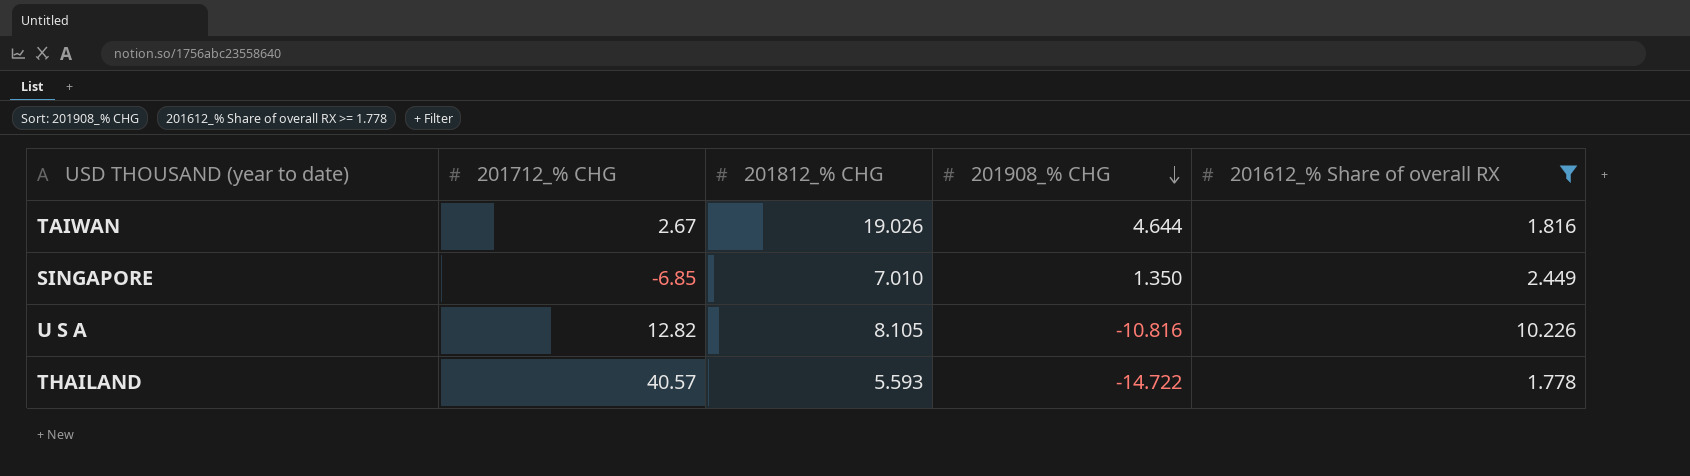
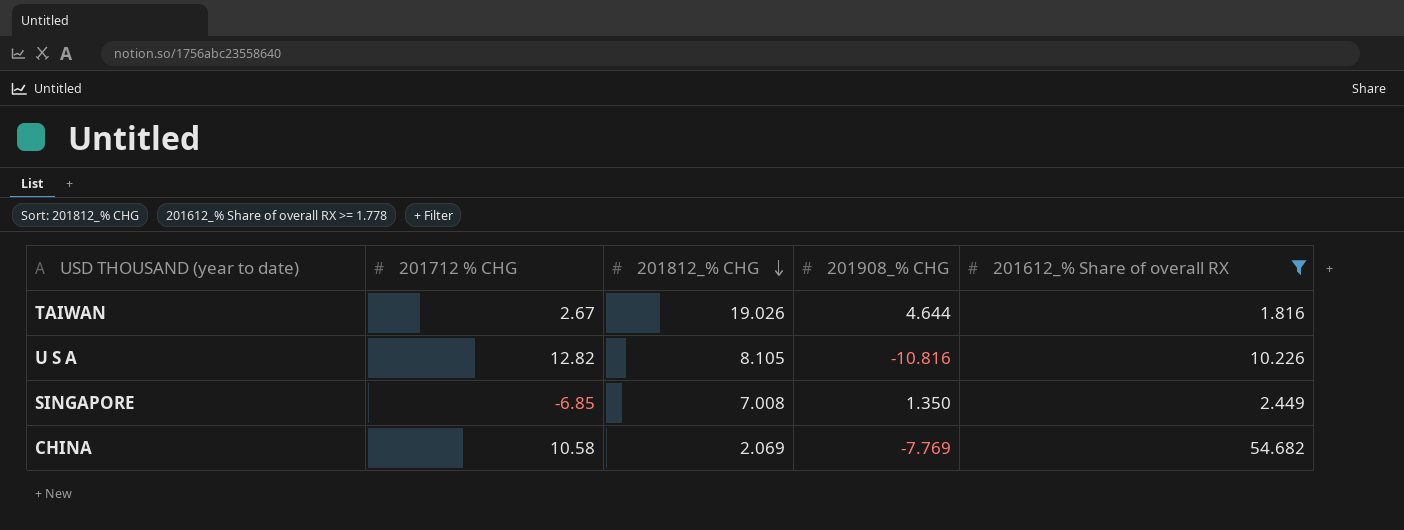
row order: 201908_% CHG descending -> 201812_% CHG descending
column name: 201712_% CHG -> 201712 % CHG
row THAILAND: 40.57 | 5.593 | -14.722 | 1.778 -> none
SINGAPORE | 201812_% CHG: 7.010 -> 7.008
row CHINA: none -> 10.58 | 2.069 | -7.769 | 54.682

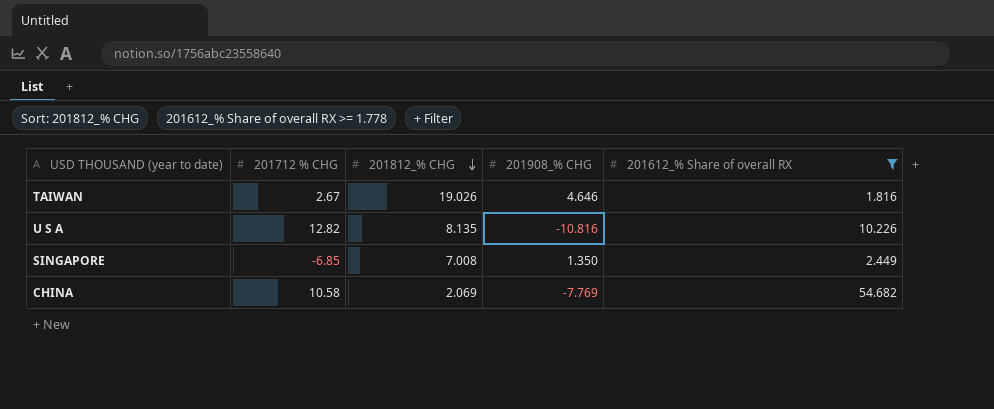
TAIWAN | 201908_% CHG: 4.644 -> 4.646
U S A | 201812_% CHG: 8.105 -> 8.135

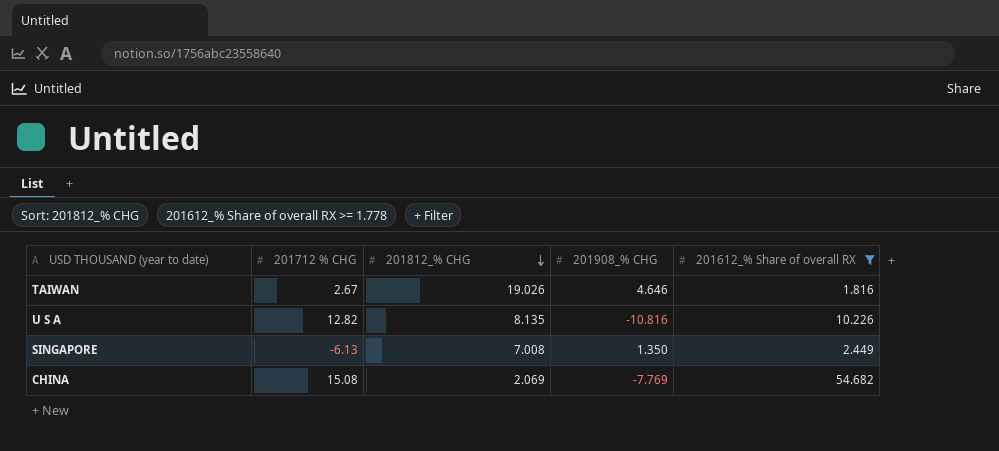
SINGAPORE | 201712 % CHG: -6.85 -> -6.13
CHINA | 201712 % CHG: 10.58 -> 15.08

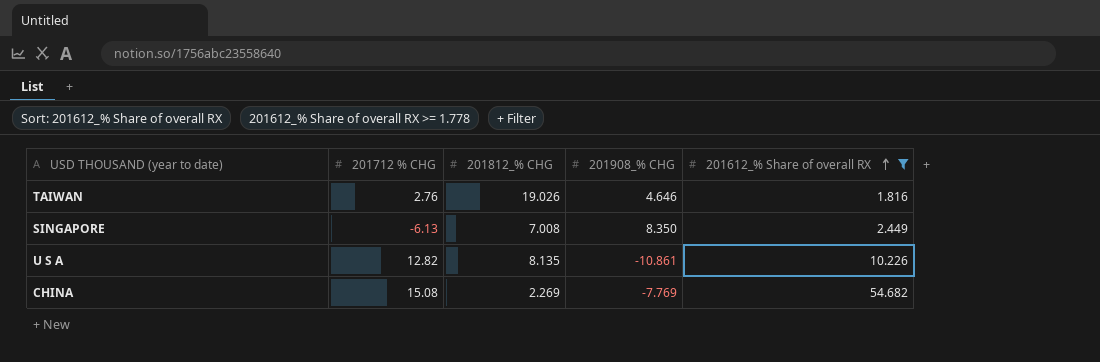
row order: 201812_% CHG descending -> 201612_% Share of overall RX ascending
TAIWAN | 201712 % CHG: 2.67 -> 2.76
SINGAPORE | 201908_% CHG: 1.350 -> 8.350
U S A | 201908_% CHG: -10.816 -> -10.861
CHINA | 201812_% CHG: 2.069 -> 2.269

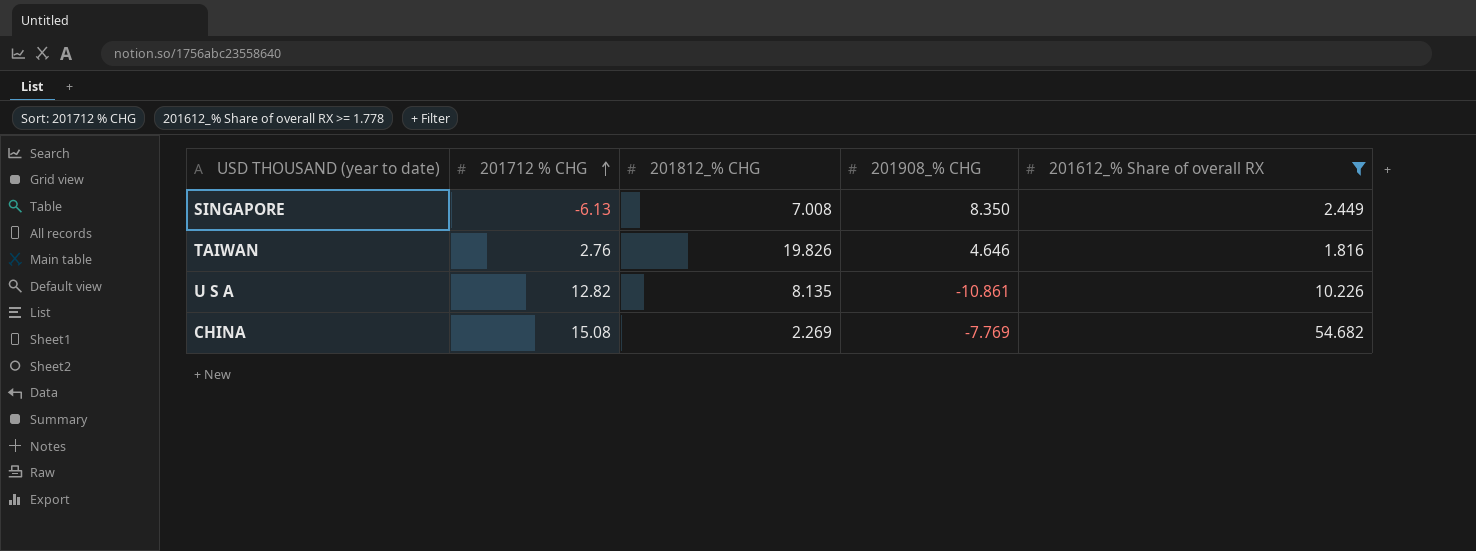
row order: 201612_% Share of overall RX ascending -> 201712 % CHG ascending
TAIWAN | 201812_% CHG: 19.026 -> 19.826

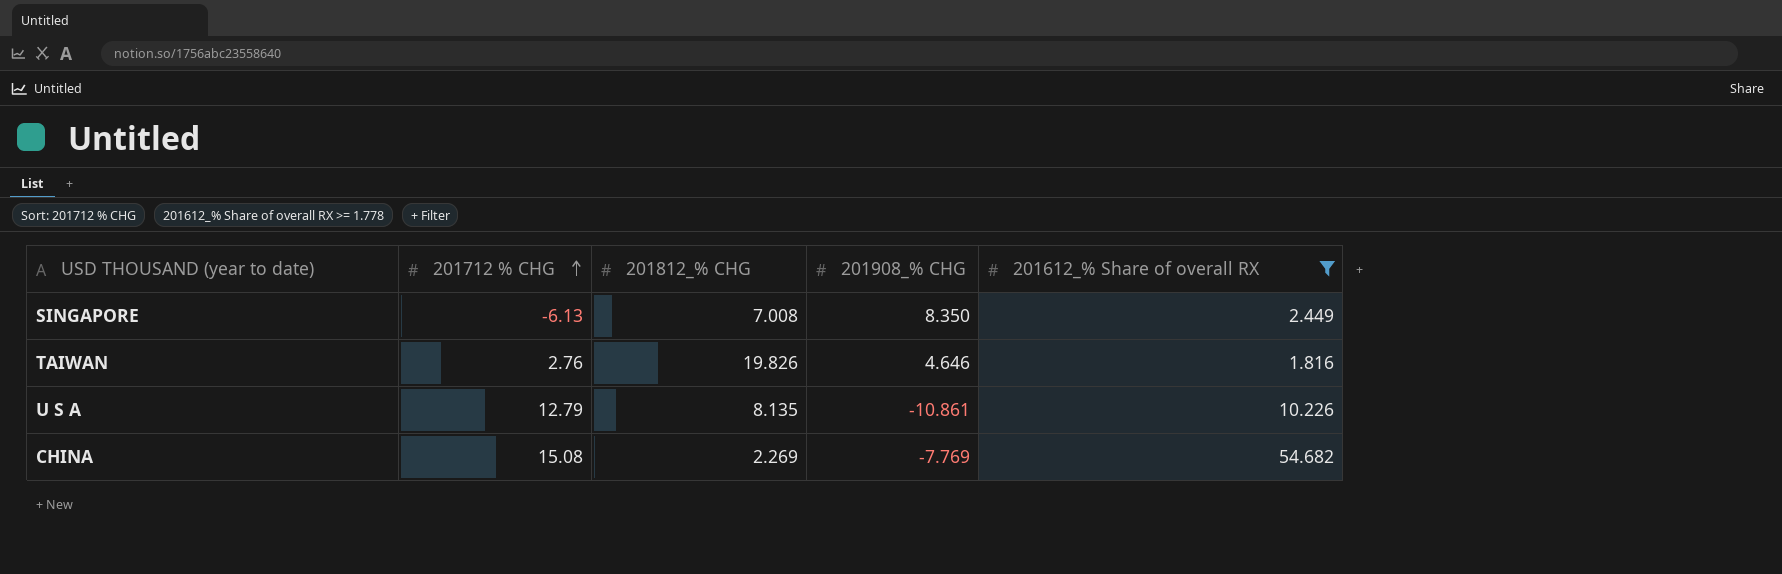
U S A | 201712 % CHG: 12.82 -> 12.79

